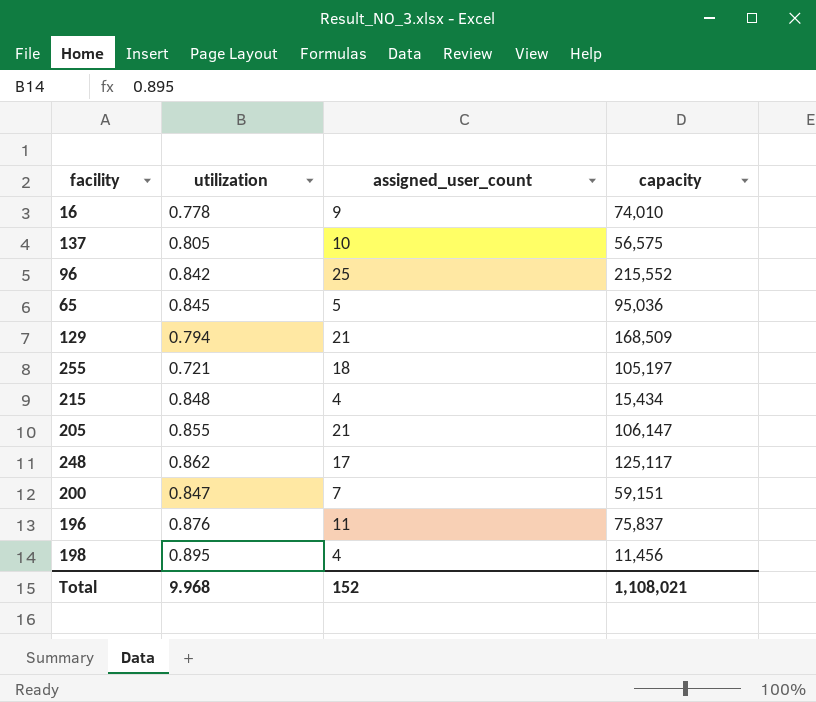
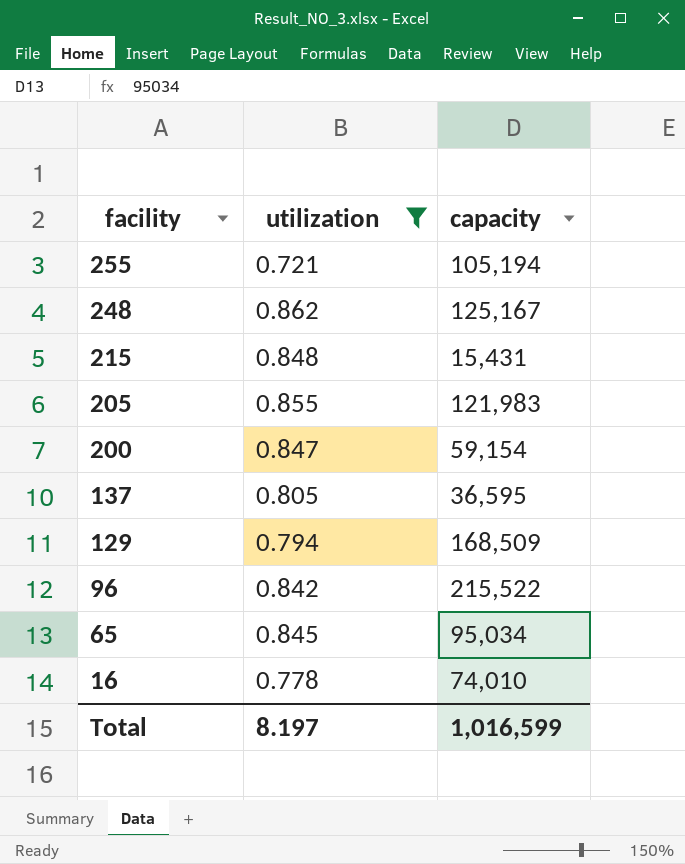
filter: none -> utilization <= 0.862
row order: none -> facility descending
column assigned_user_count | position: 3 -> none
255 | capacity: 105,197 -> 105,194
248 | capacity: 125,117 -> 125,167
215 | capacity: 15,434 -> 15,431
205 | capacity: 106,147 -> 121,983
200 | capacity: 59,151 -> 59,154
137 | capacity: 56,575 -> 36,595
96 | capacity: 215,552 -> 215,522
65 | capacity: 95,036 -> 95,034
Total | utilization: 9.968 -> 8.197
Total | capacity: 1,108,021 -> 1,016,599

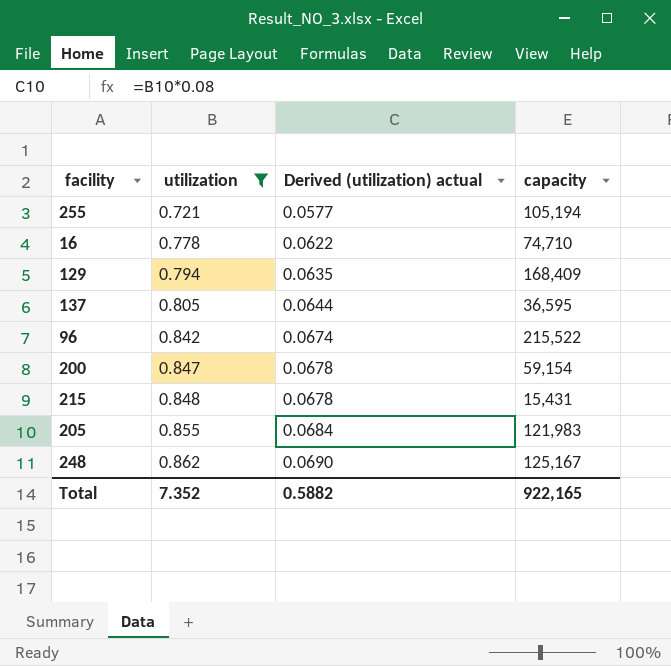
row order: facility descending -> utilization ascending
column Derived (utilization) actual | formula: none -> [utilization] * 0.08
row 65: 0.845 | 95,034 -> none
16 | capacity: 74,010 -> 74,710
129 | capacity: 168,509 -> 168,409
Total | utilization: 8.197 -> 7.352
Total | capacity: 1,016,599 -> 922,165

